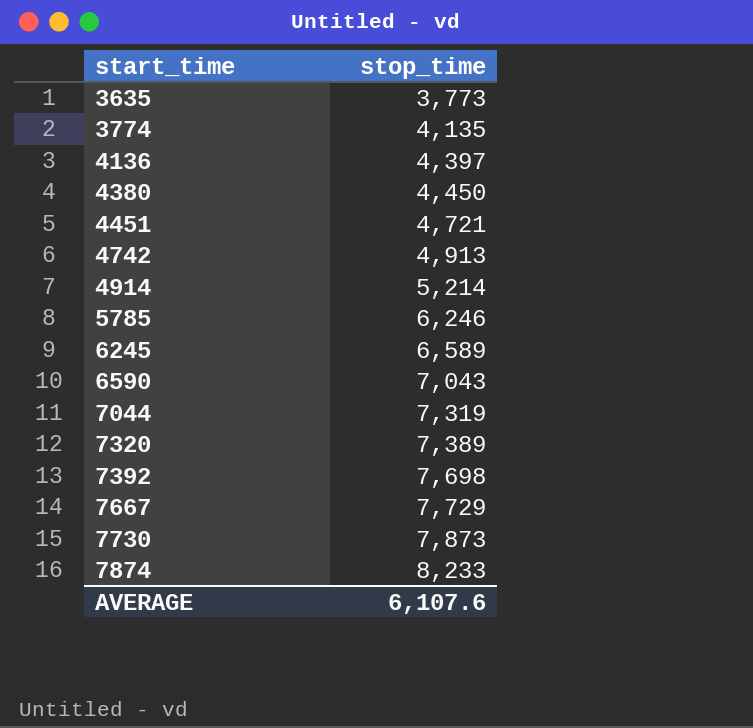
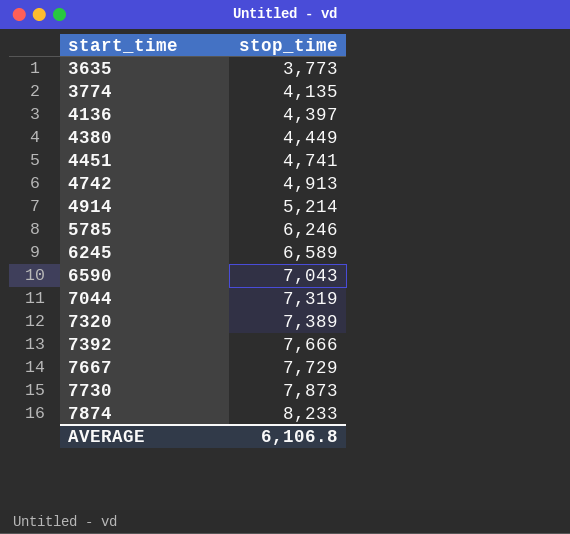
4380 | stop_time: 4,450 -> 4,449
4451 | stop_time: 4,721 -> 4,741
7392 | stop_time: 7,698 -> 7,666
AVERAGE | stop_time: 6,107.6 -> 6,106.8

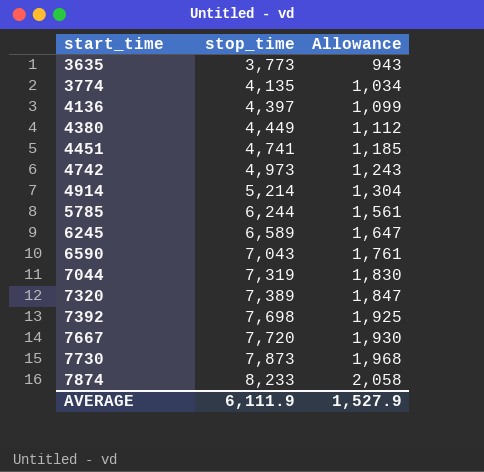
column Allowance | formula: none -> [stop_time] * 0.25
4742 | stop_time: 4,913 -> 4,973
5785 | stop_time: 6,246 -> 6,244
7392 | stop_time: 7,666 -> 7,698
7667 | stop_time: 7,729 -> 7,720
AVERAGE | stop_time: 6,106.8 -> 6,111.9

